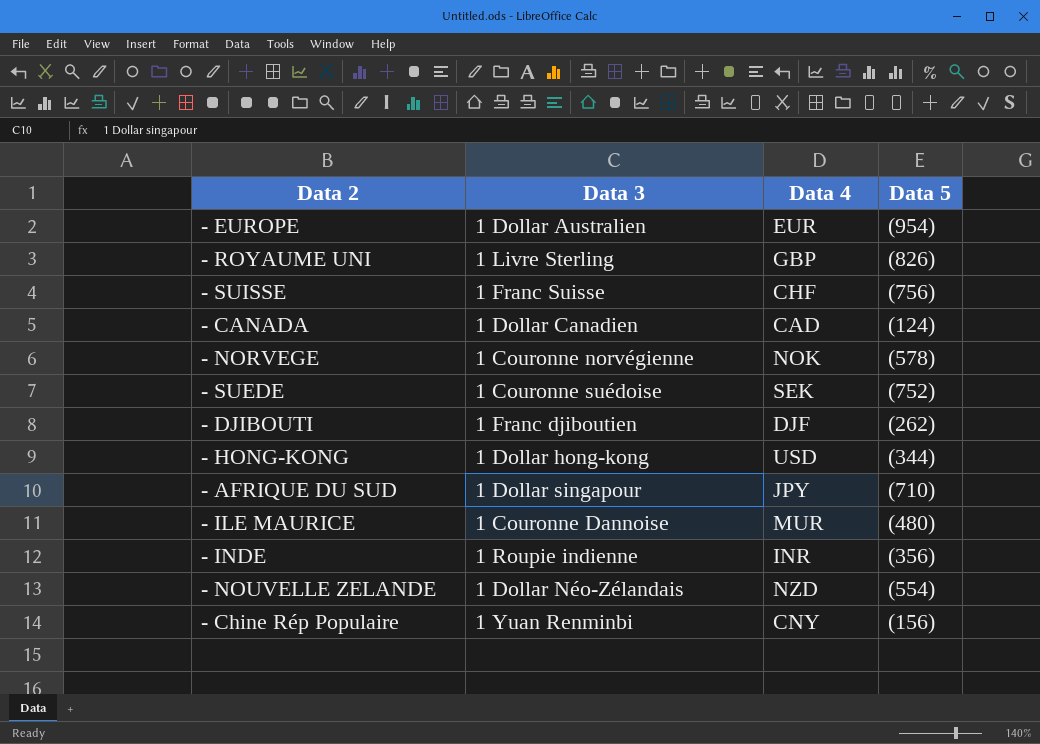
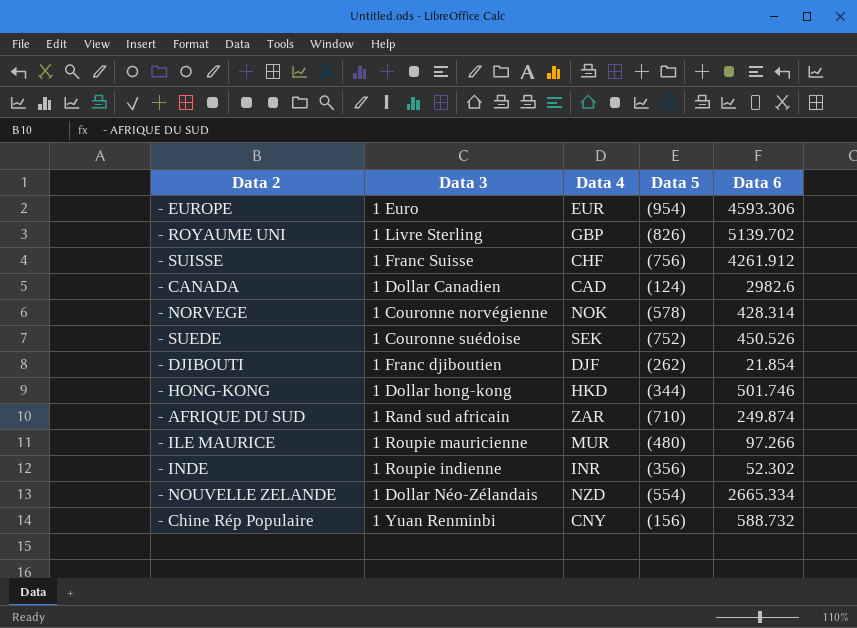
column Data 6 | position: none -> 5
- EUROPE | Data 3: 1 Dollar Australien -> 1 Euro
- HONG-KONG | Data 4: USD -> HKD
- AFRIQUE DU SUD | Data 3: 1 Dollar singapour -> 1 Rand sud africain
- AFRIQUE DU SUD | Data 4: JPY -> ZAR
- ILE MAURICE | Data 3: 1 Couronne Dannoise -> 1 Roupie mauricienne

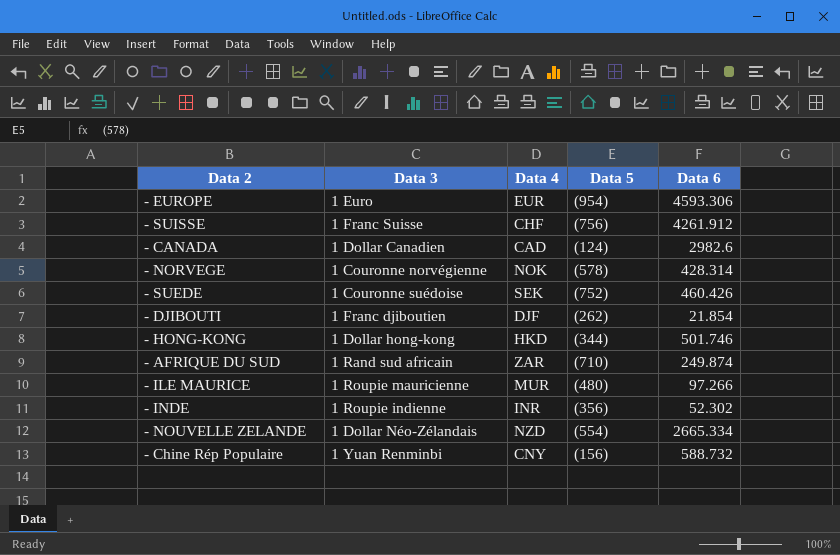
row - ROYAUME UNI: 1 Livre Sterling | GBP | (826) | 5139.702 -> none
- SUEDE | Data 6: 450.526 -> 460.426

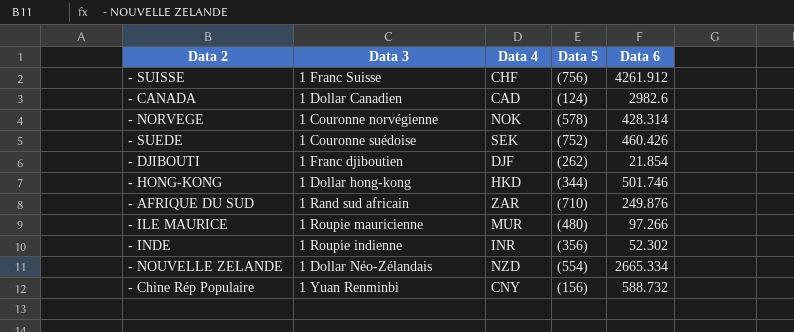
row - EUROPE: 1 Euro | EUR | (954) | 4593.306 -> none
- AFRIQUE DU SUD | Data 6: 249.874 -> 249.876

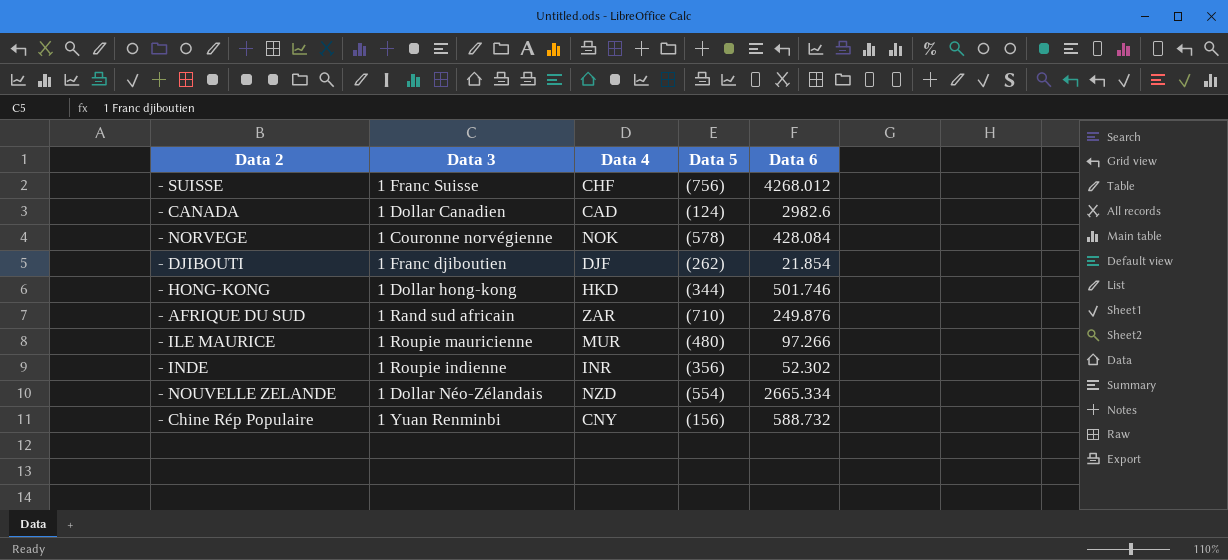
row - SUEDE: 1 Couronne suédoise | SEK | (752) | 460.426 -> none
- SUISSE | Data 6: 4261.912 -> 4268.012
- NORVEGE | Data 6: 428.314 -> 428.084

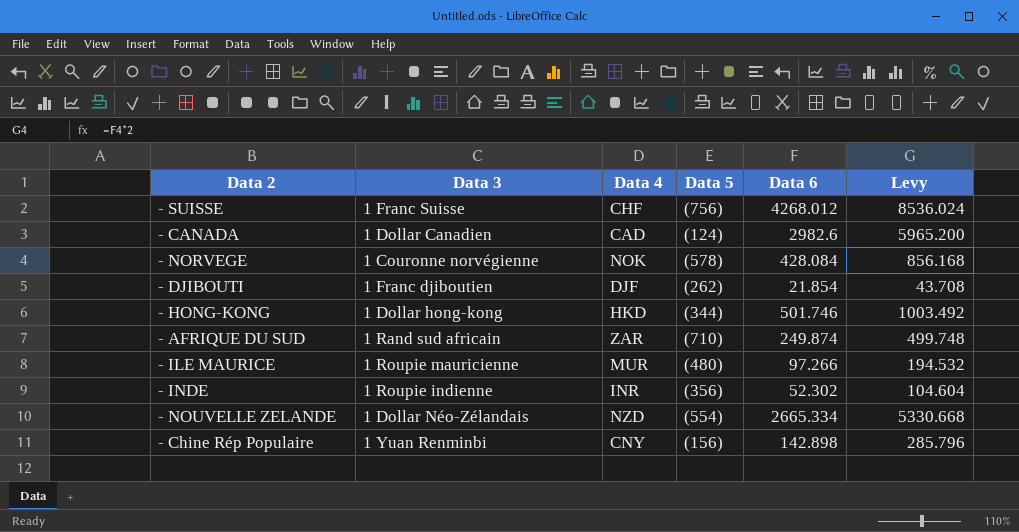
column Levy | formula: none -> [Data 6] * 2
- AFRIQUE DU SUD | Data 6: 249.876 -> 249.874
- Chine Rép Populaire | Data 6: 588.732 -> 142.898

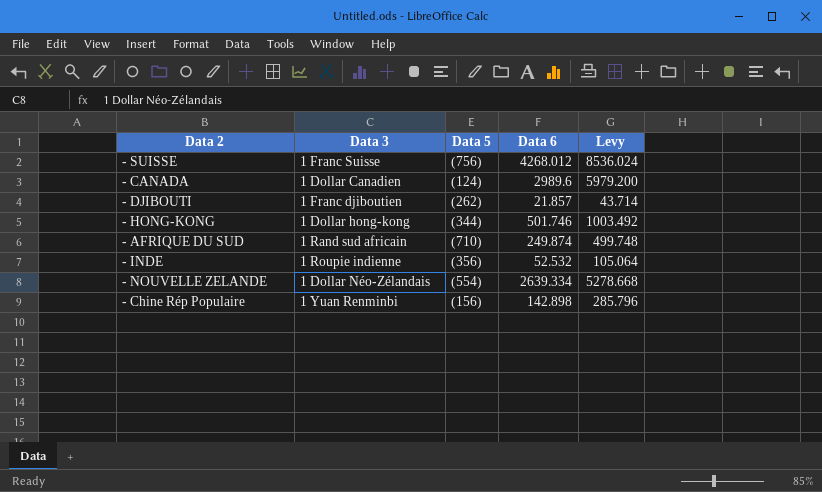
column Data 4 | position: 3 -> none
row - NORVEGE: 1 Couronne norvégienne | NOK | (578) | 428.084 | 856.168 -> none
row - ILE MAURICE: 1 Roupie mauricienne | MUR | (480) | 97.266 | 194.532 -> none
- CANADA | Data 6: 2982.6 -> 2989.6
- CANADA | Levy: 5965.200 -> 5979.200
- DJIBOUTI | Data 6: 21.854 -> 21.857
- DJIBOUTI | Levy: 43.708 -> 43.714
- INDE | Data 6: 52.302 -> 52.532
- INDE | Levy: 104.604 -> 105.064
- NOUVELLE ZELANDE | Data 6: 2665.334 -> 2639.334
- NOUVELLE ZELANDE | Levy: 5330.668 -> 5278.668

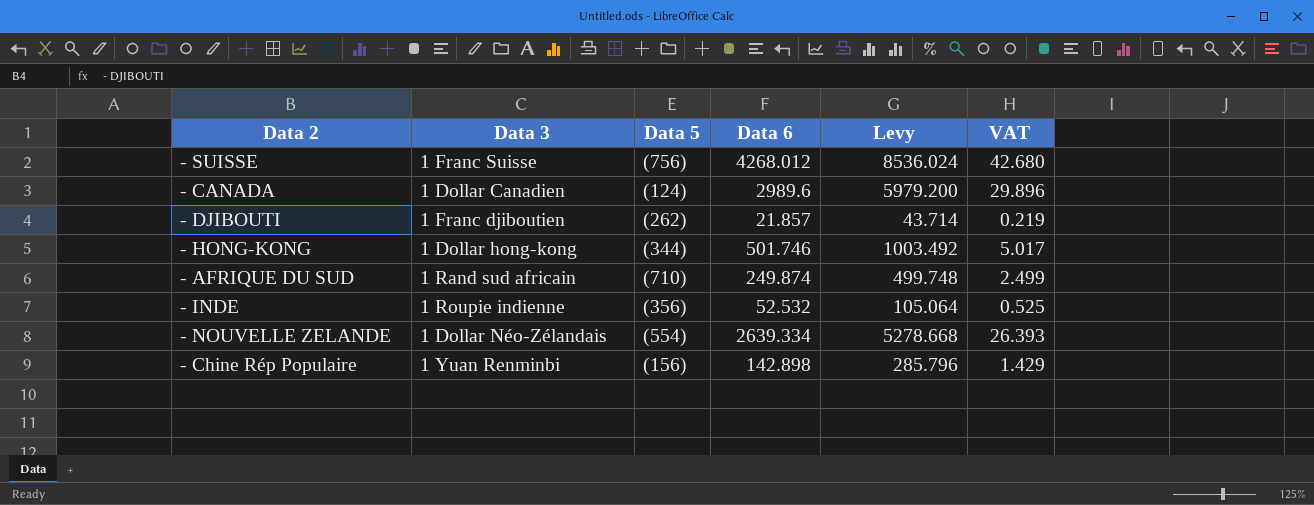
column VAT | formula: none -> [Data 6] * 0.01

